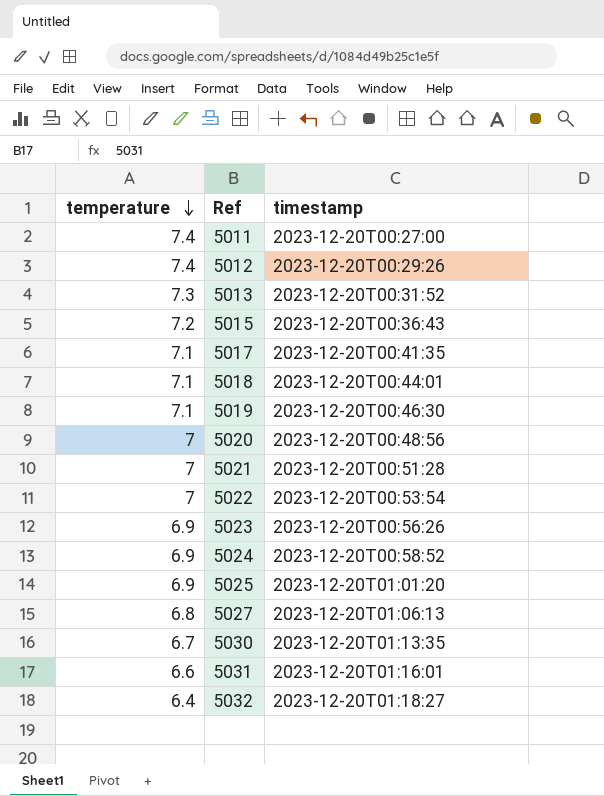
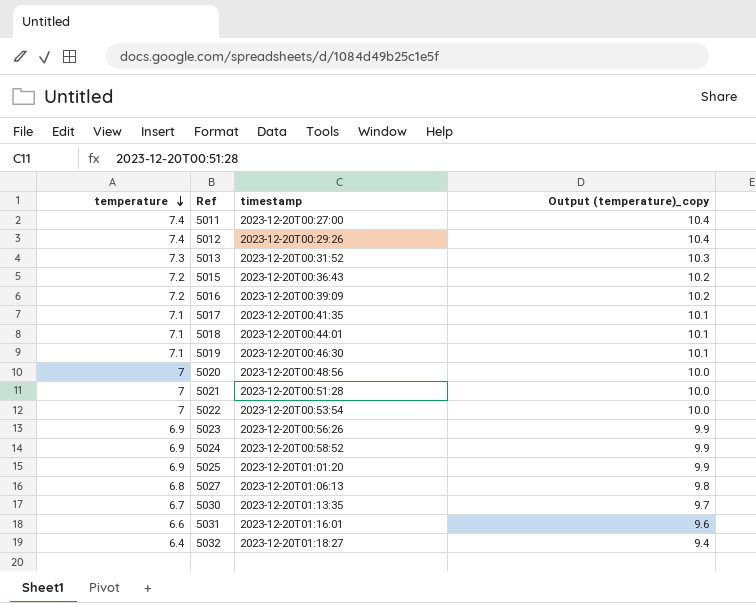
column Output (temperature)_copy | formula: none -> [temperature] + 3
row 5016: none -> 7.2 | 2023-12-20T00:39:09 | 10.2

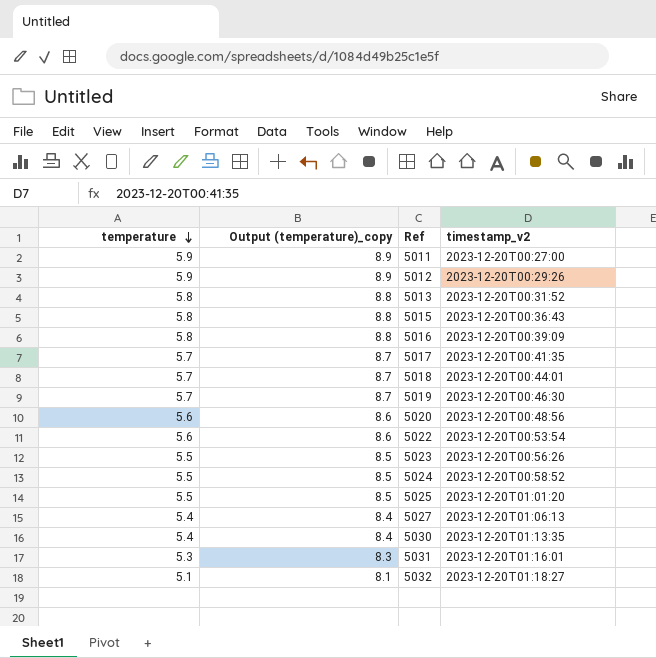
column Output (temperature)_copy | position: 4 -> 2
column name: timestamp -> timestamp_v2
row 5021: 7 | 2023-12-20T00:51:28 | 10.0 -> none
5011 | temperature: 7.4 -> 5.9
5011 | Output (temperature)_copy: 10.4 -> 8.9
5012 | temperature: 7.4 -> 5.9
5012 | Output (temperature)_copy: 10.4 -> 8.9
5013 | temperature: 7.3 -> 5.8
5013 | Output (temperature)_copy: 10.3 -> 8.8
5015 | temperature: 7.2 -> 5.8
5015 | Output (temperature)_copy: 10.2 -> 8.8
5016 | temperature: 7.2 -> 5.8
5016 | Output (temperature)_copy: 10.2 -> 8.8
5017 | temperature: 7.1 -> 5.7
5017 | Output (temperature)_copy: 10.1 -> 8.7
5018 | temperature: 7.1 -> 5.7
5018 | Output (temperature)_copy: 10.1 -> 8.7
5019 | temperature: 7.1 -> 5.7
5019 | Output (temperature)_copy: 10.1 -> 8.7
5020 | temperature: 7 -> 5.6
5020 | Output (temperature)_copy: 10.0 -> 8.6
5022 | temperature: 7 -> 5.6
5022 | Output (temperature)_copy: 10.0 -> 8.6
5023 | temperature: 6.9 -> 5.5
5023 | Output (temperature)_copy: 9.9 -> 8.5
5024 | temperature: 6.9 -> 5.5
5024 | Output (temperature)_copy: 9.9 -> 8.5
5025 | temperature: 6.9 -> 5.5
5025 | Output (temperature)_copy: 9.9 -> 8.5
5027 | temperature: 6.8 -> 5.4
5027 | Output (temperature)_copy: 9.8 -> 8.4
5030 | temperature: 6.7 -> 5.4
5030 | Output (temperature)_copy: 9.7 -> 8.4
5031 | temperature: 6.6 -> 5.3
5031 | Output (temperature)_copy: 9.6 -> 8.3
5032 | temperature: 6.4 -> 5.1
5032 | Output (temperature)_copy: 9.4 -> 8.1

